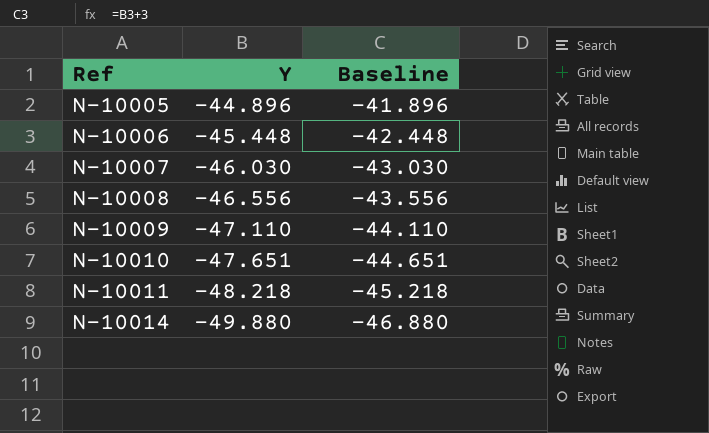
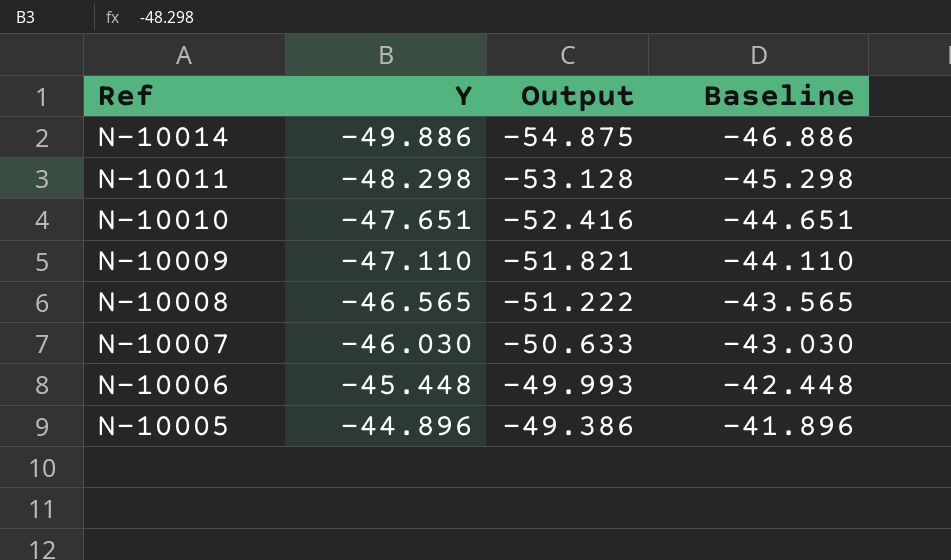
row order: Ref ascending -> Ref descending
column Output | formula: none -> [Y] * 1.1
N-10014 | Y: -49.880 -> -49.886
N-10014 | Baseline: -46.880 -> -46.886
N-10011 | Y: -48.218 -> -48.298
N-10011 | Baseline: -45.218 -> -45.298
N-10008 | Y: -46.556 -> -46.565
N-10008 | Baseline: -43.556 -> -43.565

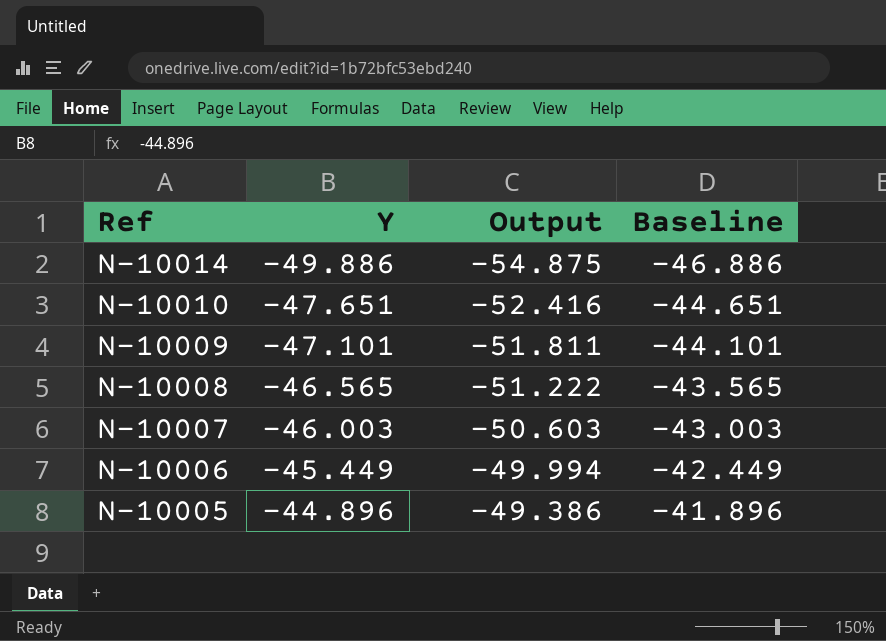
row N-10011: -48.298 | -53.128 | -45.298 -> none
N-10009 | Y: -47.110 -> -47.101
N-10009 | Output: -51.821 -> -51.811
N-10009 | Baseline: -44.110 -> -44.101
N-10007 | Y: -46.030 -> -46.003
N-10007 | Output: -50.633 -> -50.603
N-10007 | Baseline: -43.030 -> -43.003
N-10006 | Y: -45.448 -> -45.449
N-10006 | Output: -49.993 -> -49.994
N-10006 | Baseline: -42.448 -> -42.449

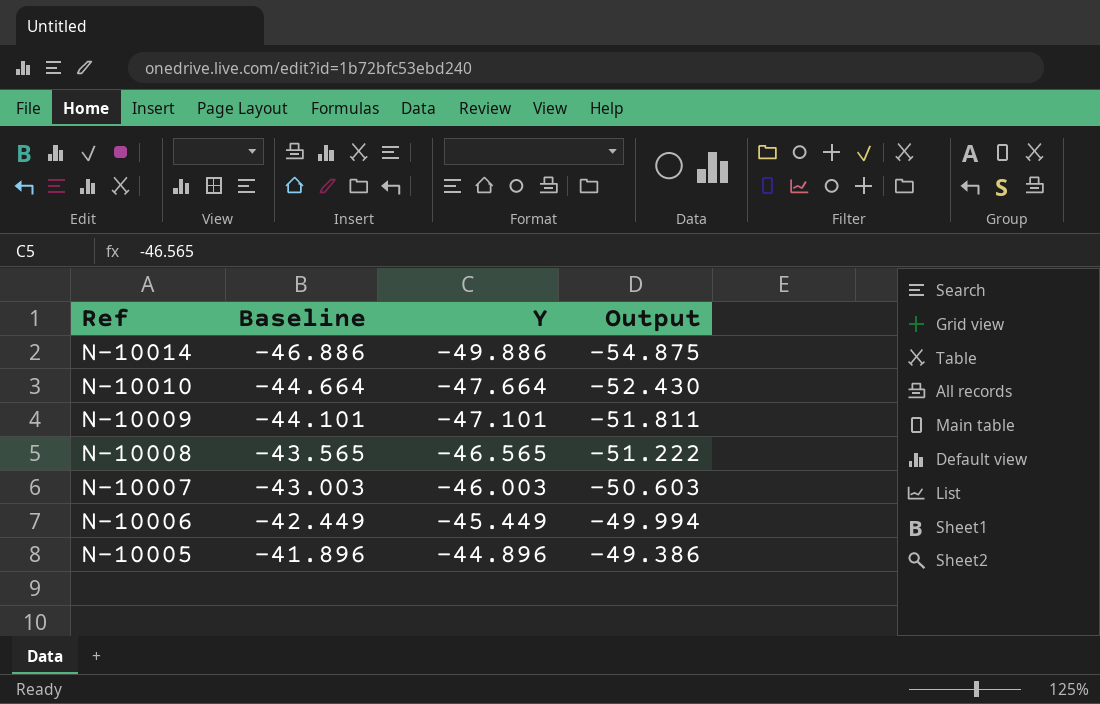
column Baseline | position: 4 -> 2
N-10010 | Baseline: -44.651 -> -44.664
N-10010 | Y: -47.651 -> -47.664
N-10010 | Output: -52.416 -> -52.430

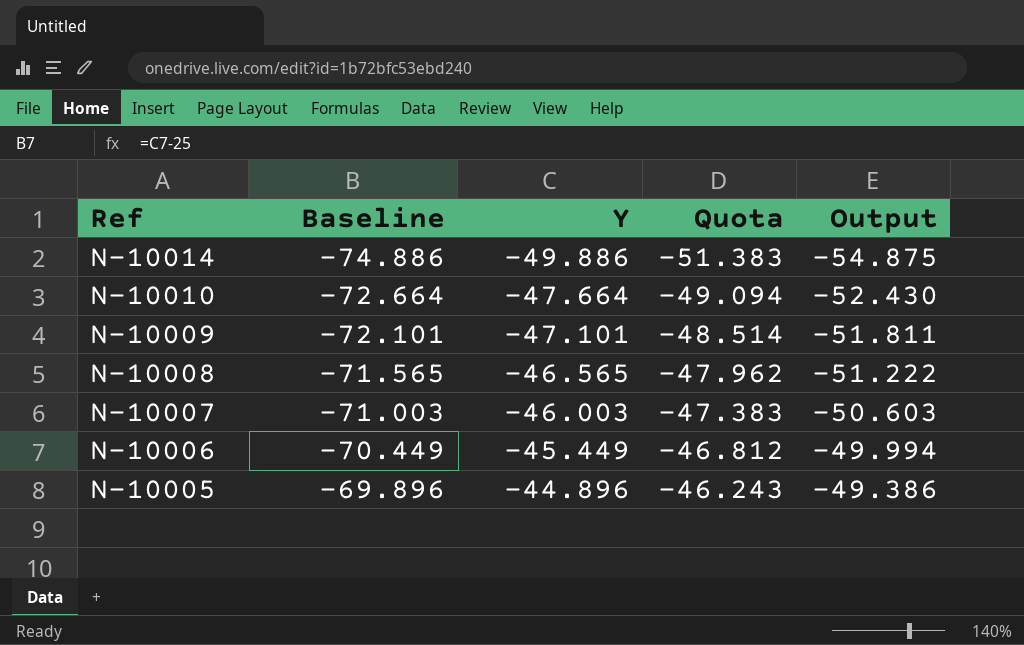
column Baseline | formula: [Y] + 3 -> [Y] - 25
column Quota | formula: none -> [Y] * 1.03

